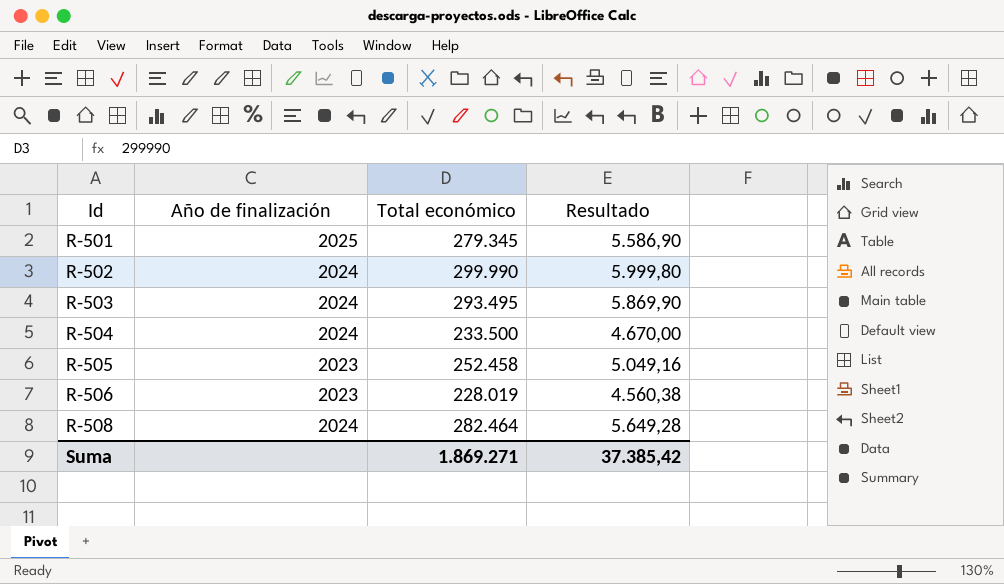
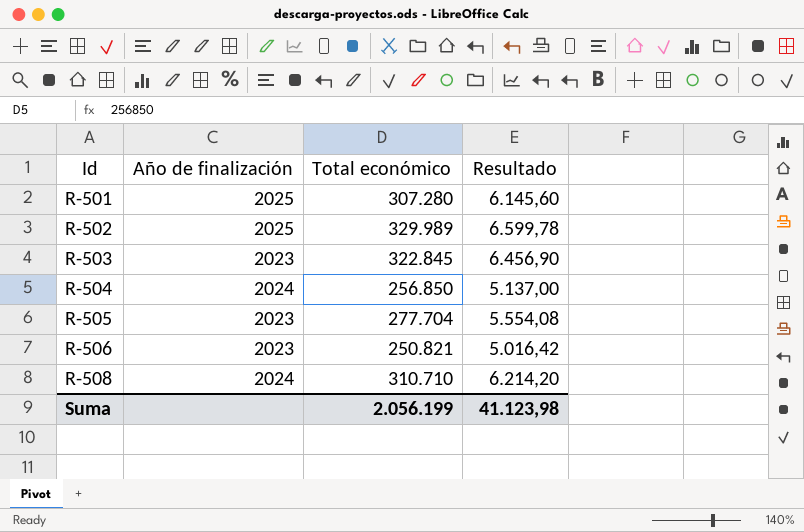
R-501 | Total económico: 279.345 -> 307.280
R-501 | Resultado: 5.586,90 -> 6.145,60
R-502 | Año de finalización: 2024 -> 2025
R-502 | Total económico: 299.990 -> 329.989
R-502 | Resultado: 5.999,80 -> 6.599,78
R-503 | Año de finalización: 2024 -> 2023
R-503 | Total económico: 293.495 -> 322.845
R-503 | Resultado: 5.869,90 -> 6.456,90
R-504 | Total económico: 233.500 -> 256.850
R-504 | Resultado: 4.670,00 -> 5.137,00
R-505 | Total económico: 252.458 -> 277.704
R-505 | Resultado: 5.049,16 -> 5.554,08
R-506 | Total económico: 228.019 -> 250.821
R-506 | Resultado: 4.560,38 -> 5.016,42
R-508 | Total económico: 282.464 -> 310.710
R-508 | Resultado: 5.649,28 -> 6.214,20
Suma | Total económico: 1.869.271 -> 2.056.199
Suma | Resultado: 37.385,42 -> 41.123,98

